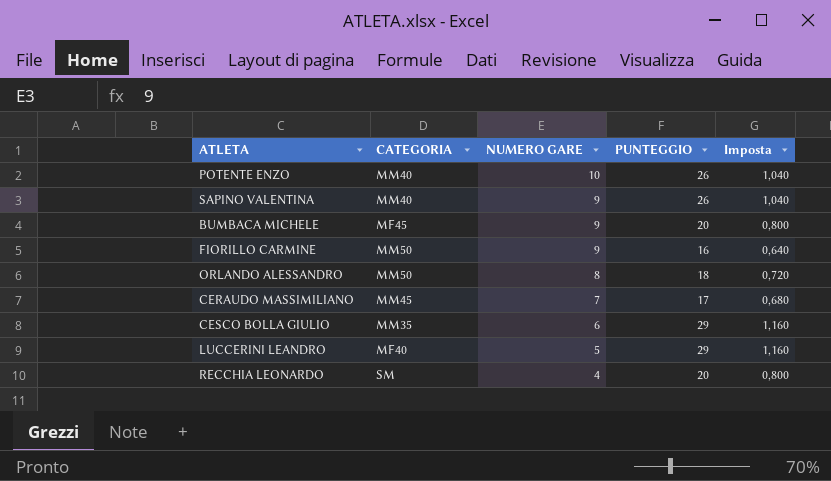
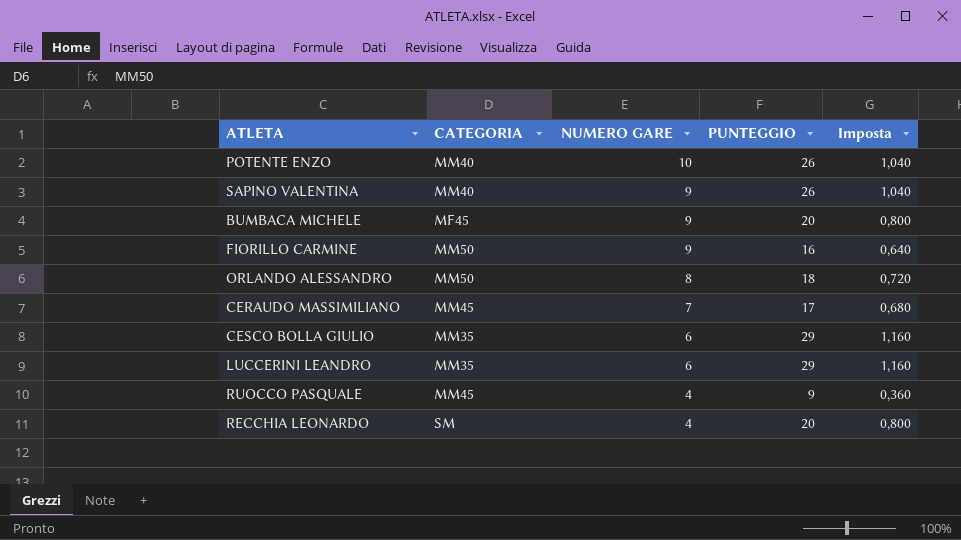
LUCCERINI LEANDRO | CATEGORIA: MF40 -> MM35
LUCCERINI LEANDRO | NUMERO GARE: 5 -> 6
row RUOCCO PASQUALE: none -> MM45 | 4 | 9 | 0,360

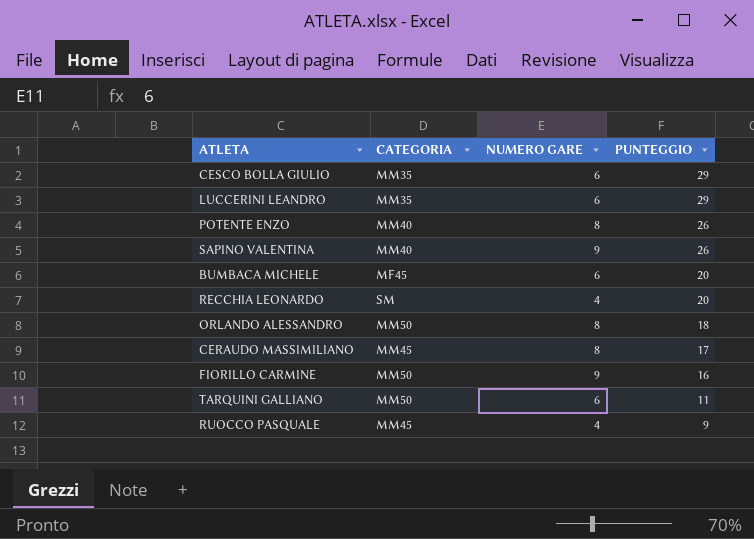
row order: NUMERO GARE descending -> PUNTEGGIO descending
column Imposta | formula: [PUNTEGGIO] * 0,04 -> none
POTENTE ENZO | NUMERO GARE: 10 -> 8
BUMBACA MICHELE | NUMERO GARE: 9 -> 6
CERAUDO MASSIMILIANO | NUMERO GARE: 7 -> 8
row TARQUINI GALLIANO: none -> MM50 | 6 | 11

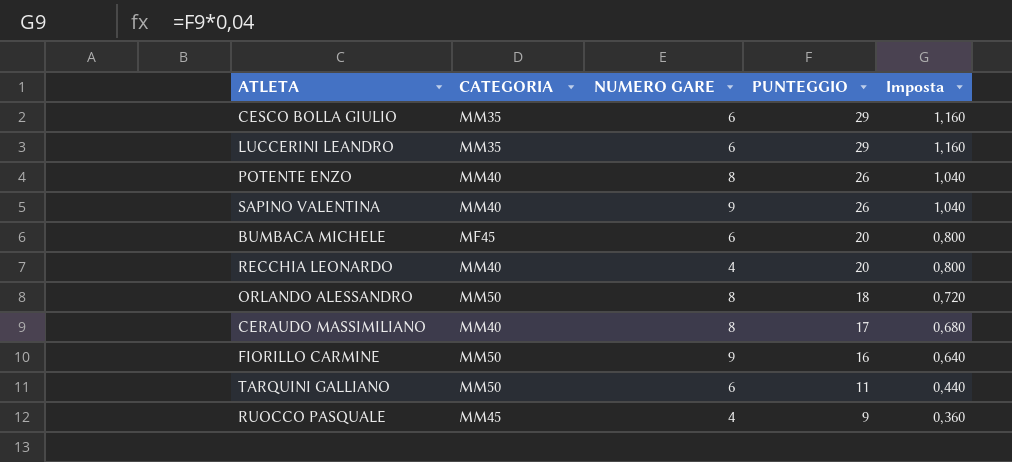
column Imposta | formula: none -> [PUNTEGGIO] * 0,04
RECCHIA LEONARDO | CATEGORIA: SM -> MM40
CERAUDO MASSIMILIANO | CATEGORIA: MM45 -> MM40

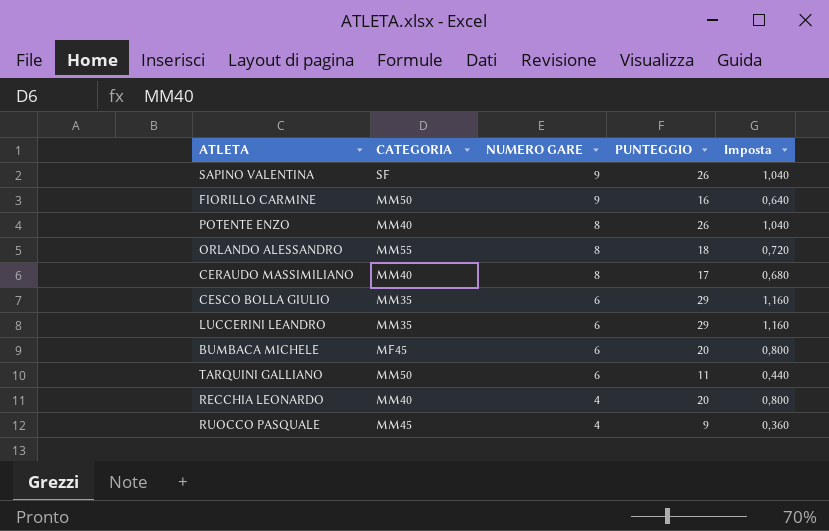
row order: PUNTEGGIO descending -> NUMERO GARE descending
SAPINO VALENTINA | CATEGORIA: MM40 -> SF
ORLANDO ALESSANDRO | CATEGORIA: MM50 -> MM55

